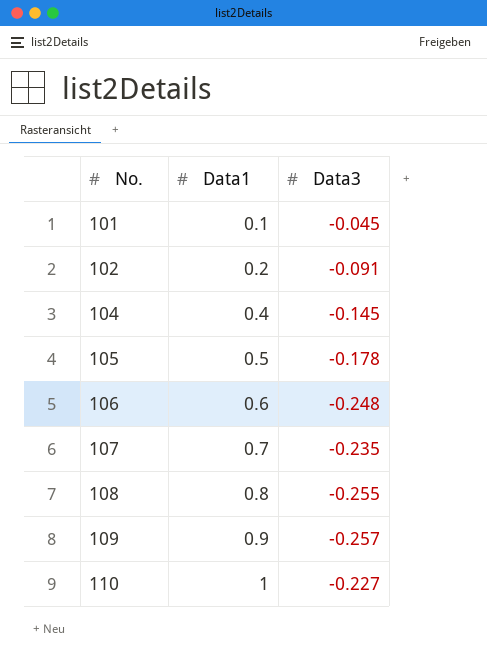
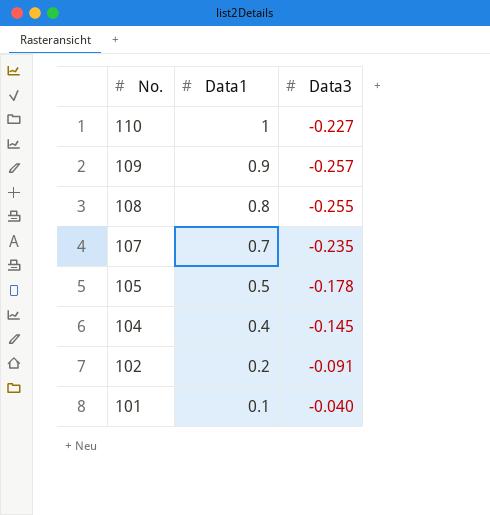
row order: No. ascending -> No. descending
row 106: 0.6 | -0.248 -> none
101 | Data3: -0.045 -> -0.040

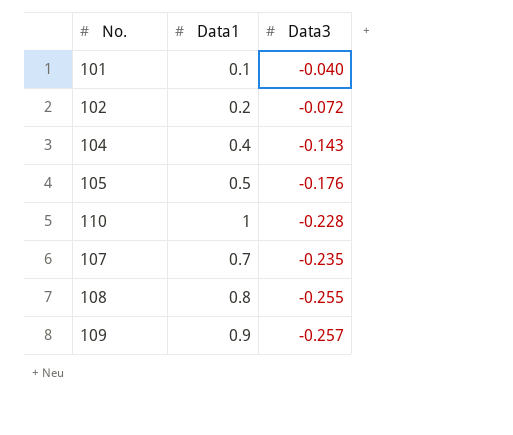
row order: No. descending -> Data3 descending
102 | Data3: -0.091 -> -0.072
104 | Data3: -0.145 -> -0.143
105 | Data3: -0.178 -> -0.176
110 | Data3: -0.227 -> -0.228

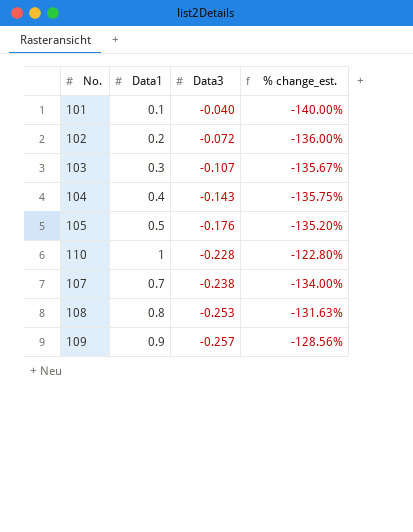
column % change_est. | formula: none -> ([Data3] - [Data1]) / [Data1]
row 103: none -> 0.3 | -0.107 | -135.67%
107 | Data3: -0.235 -> -0.238
108 | Data3: -0.255 -> -0.253

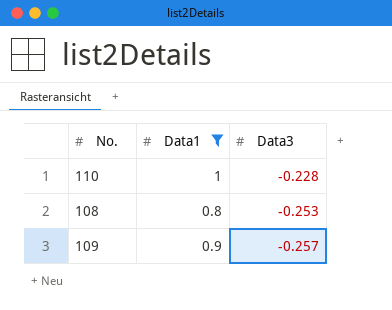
filter: none -> Data1 >= 0.8
column % change_est. | formula: ([Data3] - [Data1]) / [Data1] -> none

